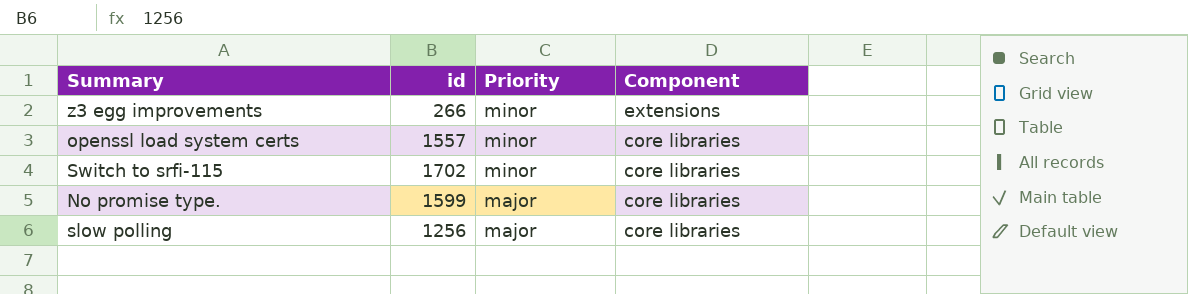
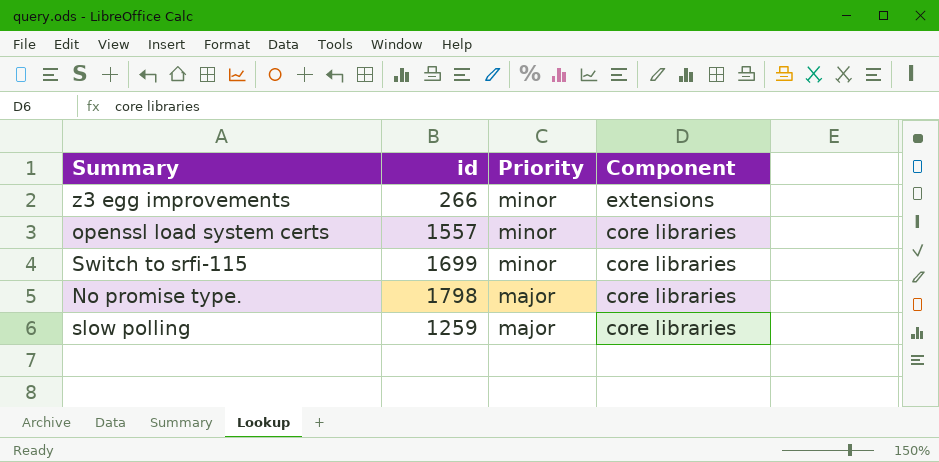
Switch to srfi-115 | id: 1702 -> 1699
No promise type. | id: 1599 -> 1798
slow polling | id: 1256 -> 1259

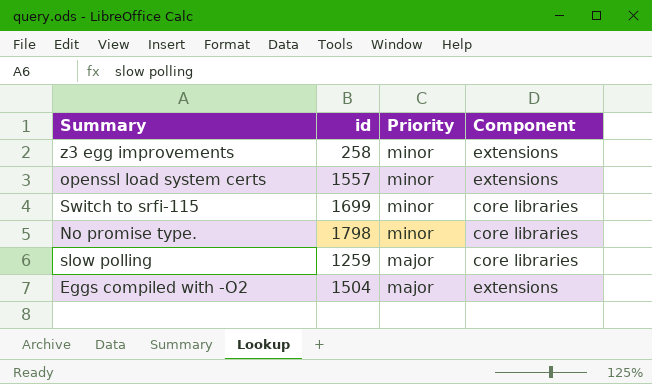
z3 egg improvements | id: 266 -> 258
openssl load system certs | Component: core libraries -> extensions
No promise type. | Priority: major -> minor
row Eggs compiled with -O2: none -> 1504 | major | extensions

